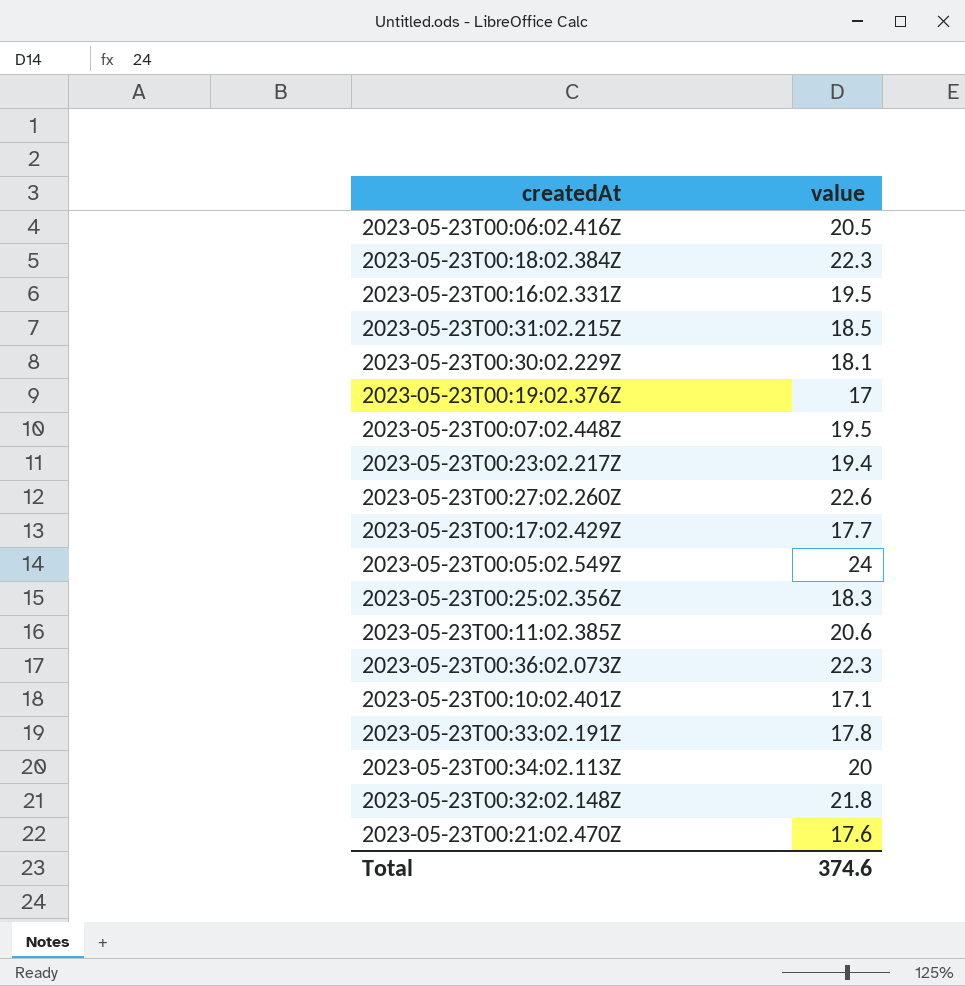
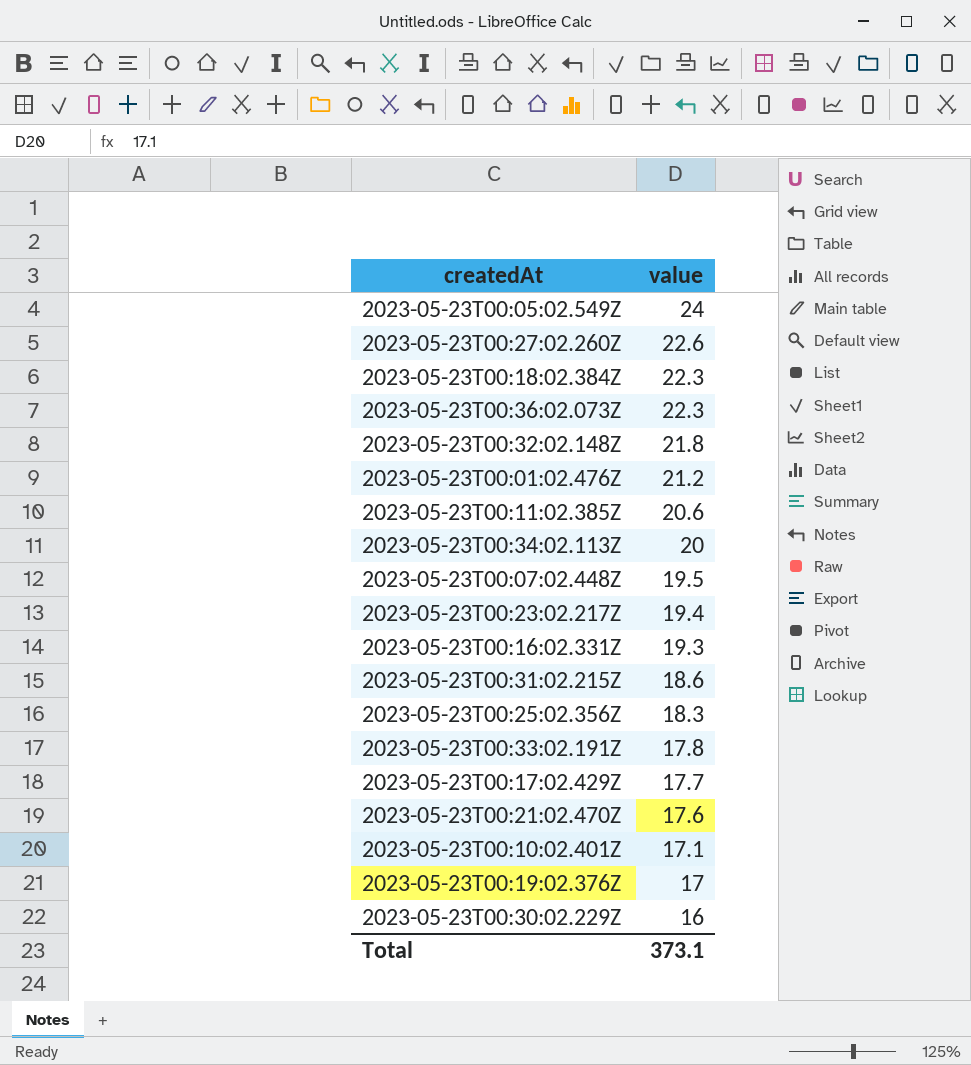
row order: none -> value descending
row 2023-05-23T00:06:02.416Z: 20.5 -> none
row 2023-05-23T00:01:02.476Z: none -> 21.2
2023-05-23T00:16:02.331Z | value: 19.5 -> 19.3
2023-05-23T00:31:02.215Z | value: 18.5 -> 18.6
2023-05-23T00:30:02.229Z | value: 18.1 -> 16
Total | value: 374.6 -> 373.1

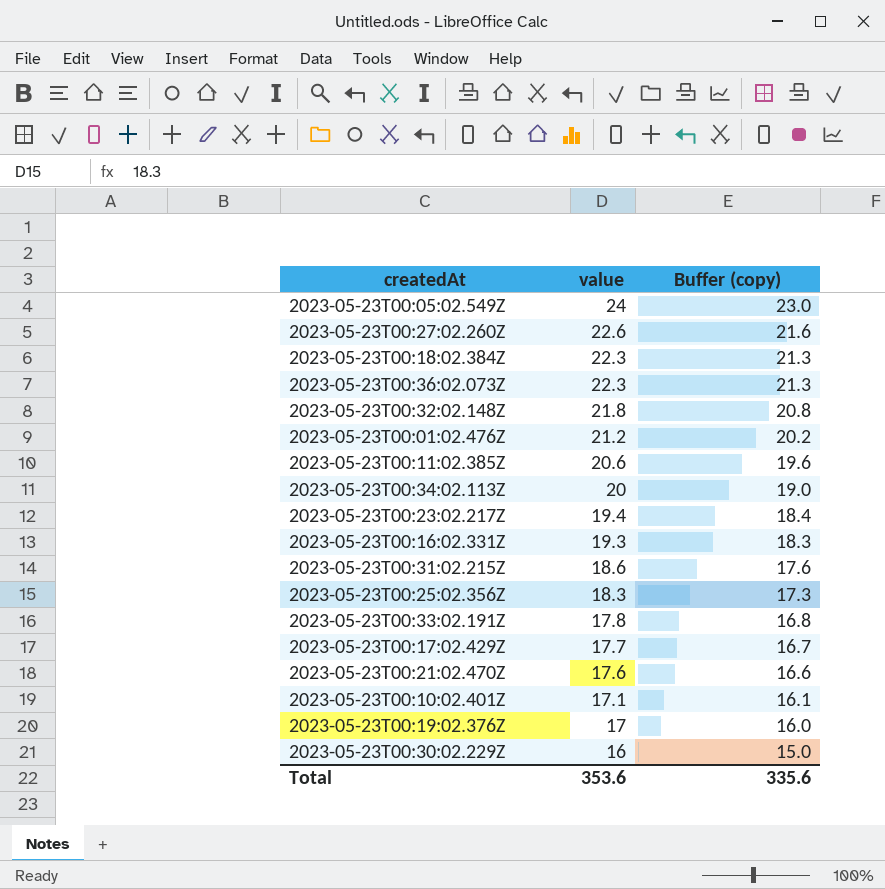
column Buffer (copy) | formula: none -> [value] - 1
row 2023-05-23T00:07:02.448Z: 19.5 -> none
Total | value: 373.1 -> 353.6

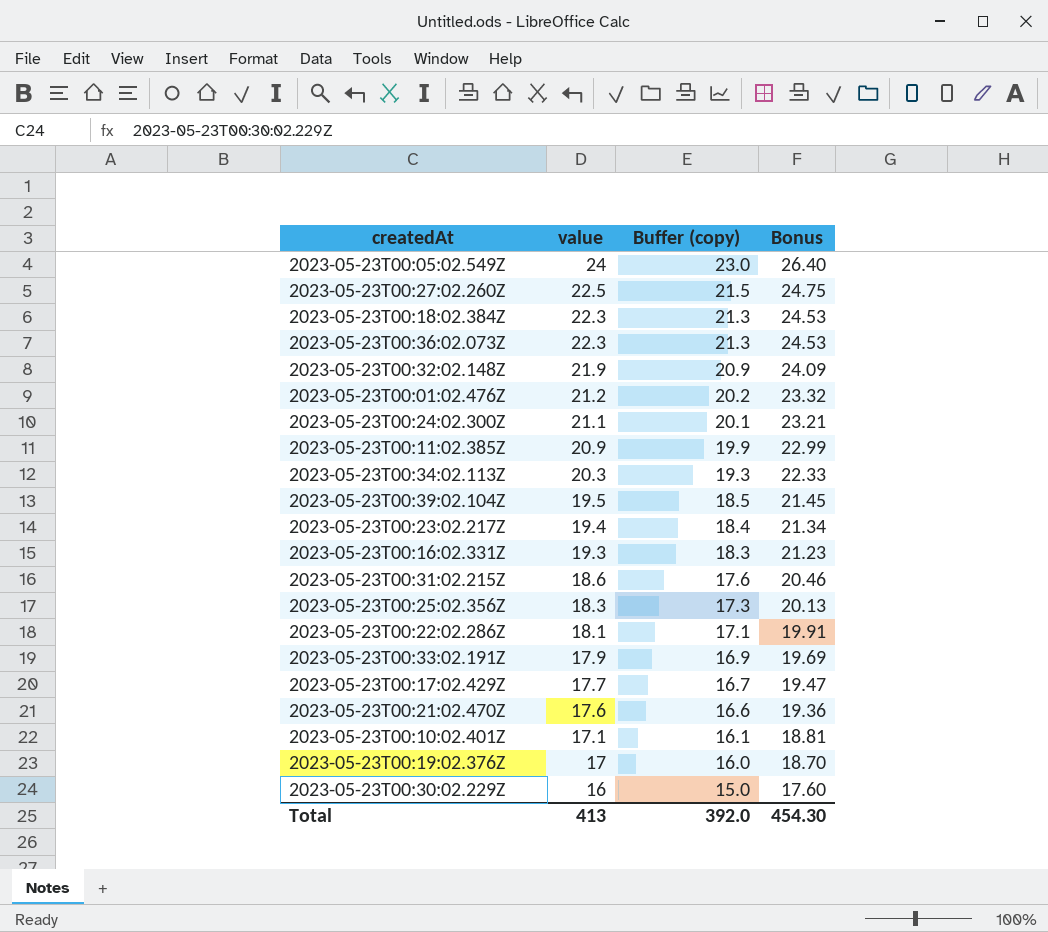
column Bonus | formula: none -> [value] * 1.1
2023-05-23T00:27:02.260Z | value: 22.6 -> 22.5
2023-05-23T00:27:02.260Z | Buffer (copy): 21.6 -> 21.5
2023-05-23T00:32:02.148Z | value: 21.8 -> 21.9
2023-05-23T00:32:02.148Z | Buffer (copy): 20.8 -> 20.9
row 2023-05-23T00:24:02.300Z: none -> 21.1 | 20.1 | 23.21
2023-05-23T00:11:02.385Z | value: 20.6 -> 20.9
2023-05-23T00:11:02.385Z | Buffer (copy): 19.6 -> 19.9
2023-05-23T00:34:02.113Z | value: 20 -> 20.3
2023-05-23T00:34:02.113Z | Buffer (copy): 19.0 -> 19.3
row 2023-05-23T00:39:02.104Z: none -> 19.5 | 18.5 | 21.45
row 2023-05-23T00:22:02.286Z: none -> 18.1 | 17.1 | 19.91
2023-05-23T00:33:02.191Z | value: 17.8 -> 17.9
2023-05-23T00:33:02.191Z | Buffer (copy): 16.8 -> 16.9
Total | value: 353.6 -> 413
Total | Buffer (copy): 335.6 -> 392.0

